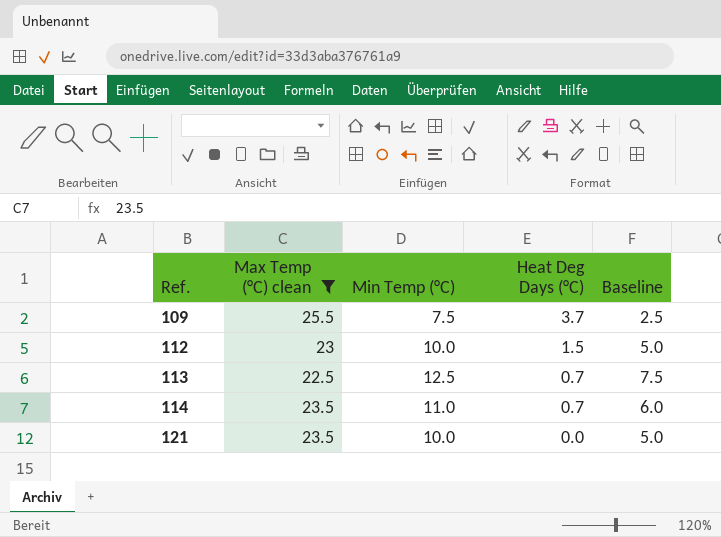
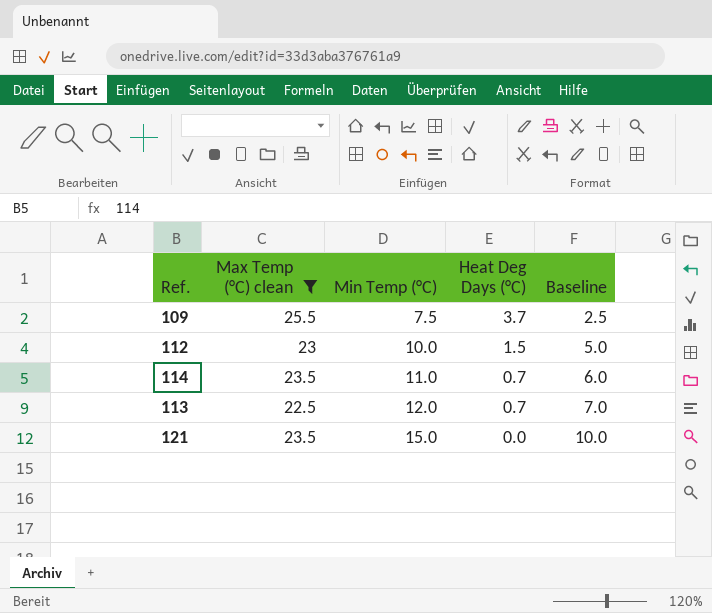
row order: Ref. ascending -> Min Temp (°C) ascending
113 | Min Temp (°C): 12.5 -> 12.0
113 | Baseline: 7.5 -> 7.0
121 | Min Temp (°C): 10.0 -> 15.0
121 | Baseline: 5.0 -> 10.0

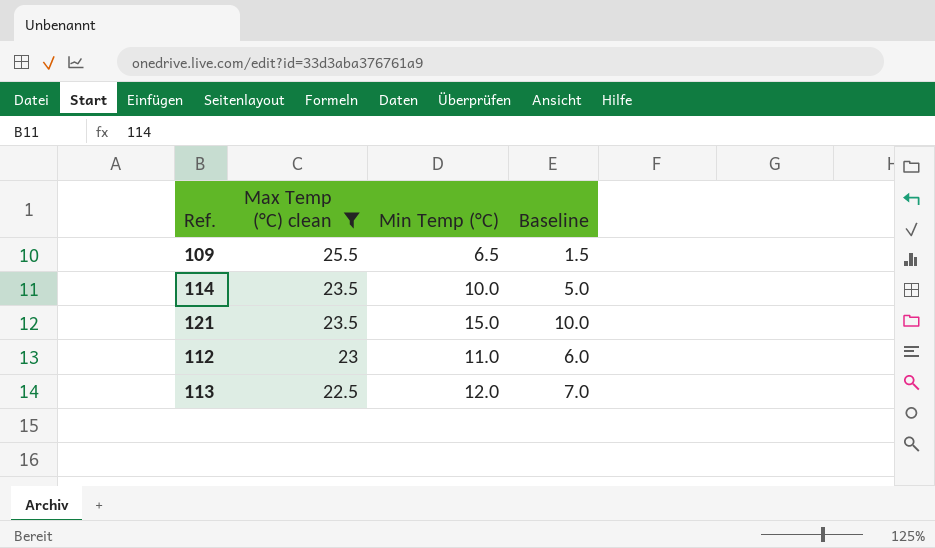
row order: Min Temp (°C) ascending -> Max Temp (°C) clean descending
column Heat Deg Days (°C) | position: 4 -> none
109 | Min Temp (°C): 7.5 -> 6.5
109 | Baseline: 2.5 -> 1.5
114 | Min Temp (°C): 11.0 -> 10.0
114 | Baseline: 6.0 -> 5.0
112 | Min Temp (°C): 10.0 -> 11.0
112 | Baseline: 5.0 -> 6.0

